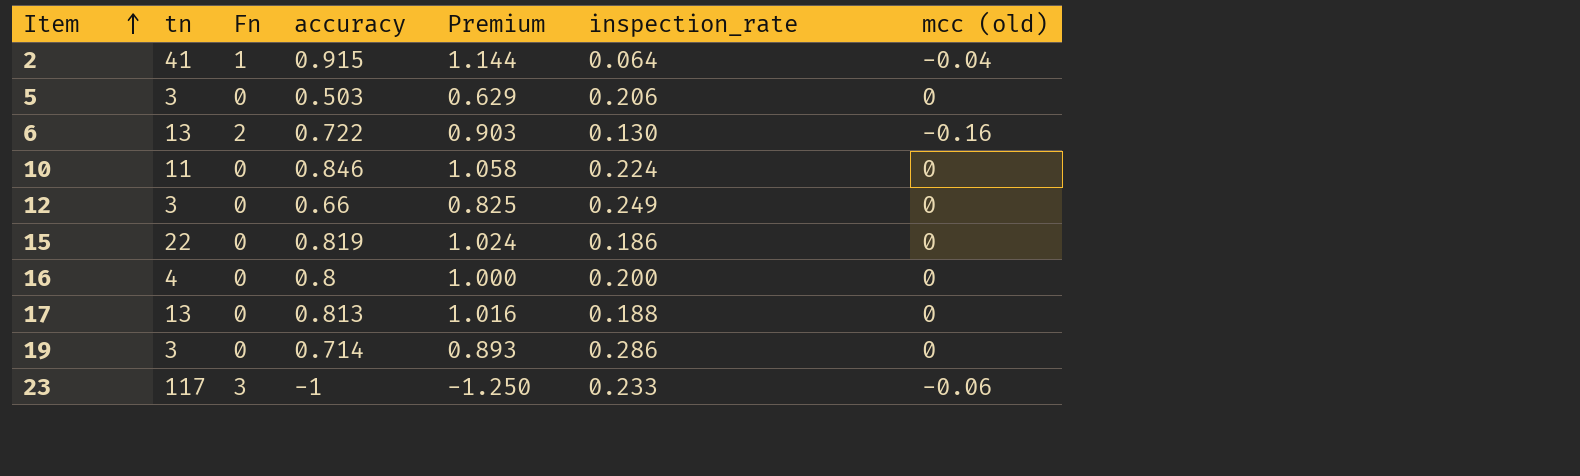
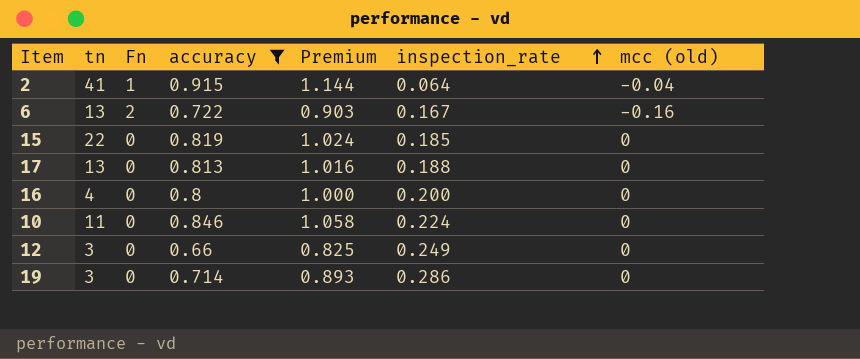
filter: none -> accuracy >= 0.66
row order: Item ascending -> inspection_rate ascending
6 | inspection_rate: 0.130 -> 0.167
15 | inspection_rate: 0.186 -> 0.185

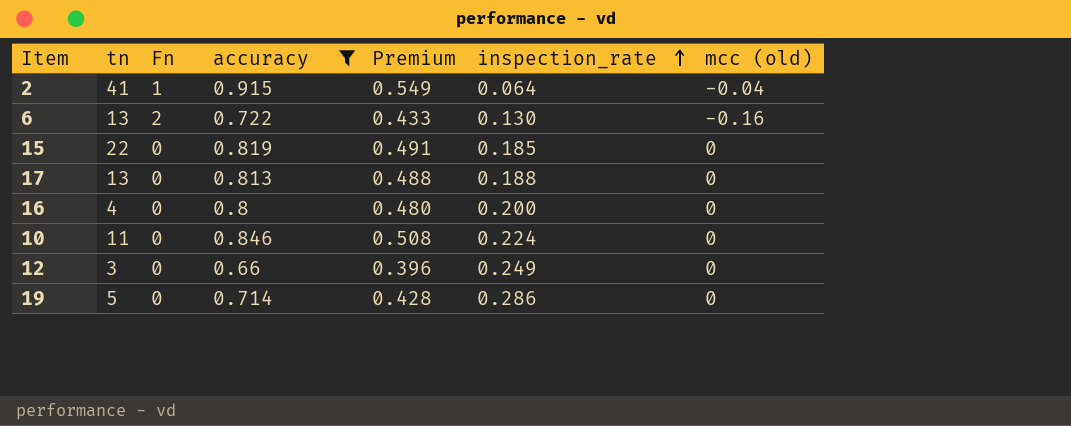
column Premium | formula: [accuracy] * 1.25 -> [accuracy] * 0.6
6 | inspection_rate: 0.167 -> 0.130
19 | tn: 3 -> 5

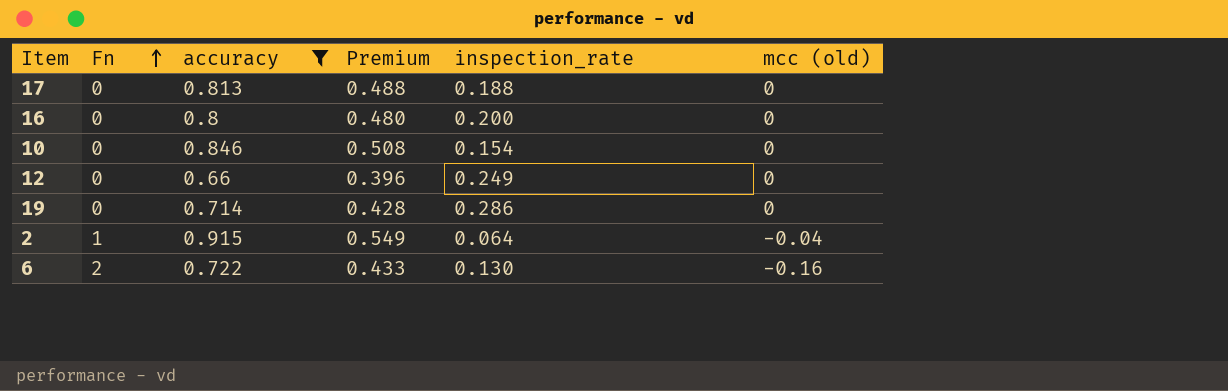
row order: inspection_rate ascending -> Fn ascending
column tn | position: 2 -> none
row 15: 22 | 0 | 0.819 | 0.491 | 0.185 | 0 -> none
10 | inspection_rate: 0.224 -> 0.154

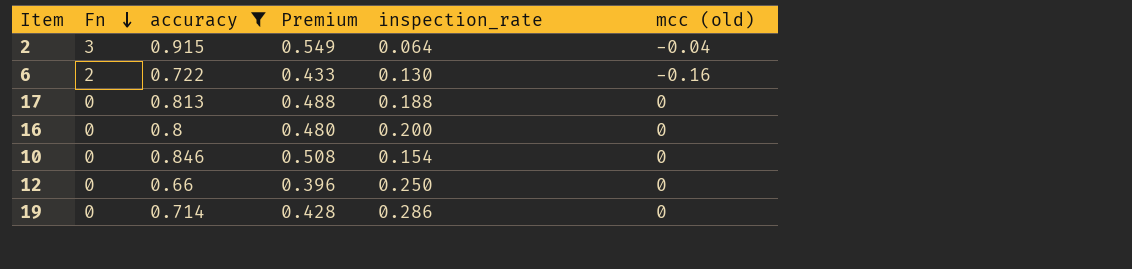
row order: Fn ascending -> Fn descending
2 | Fn: 1 -> 3
12 | inspection_rate: 0.249 -> 0.250

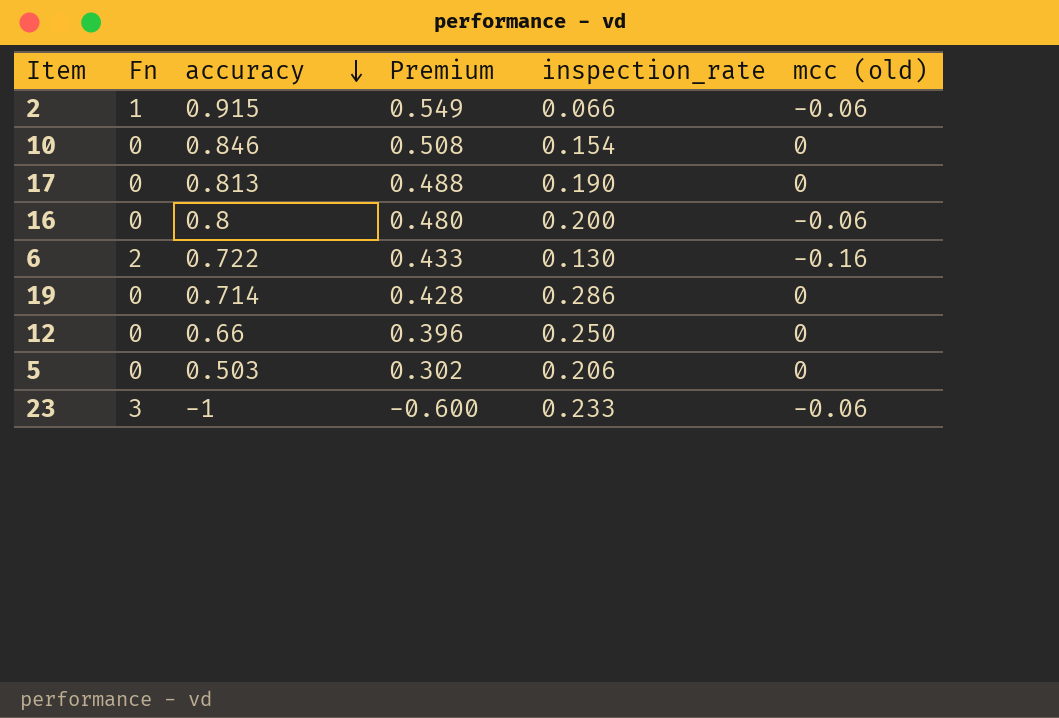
filter: accuracy >= 0.66 -> none
row order: Fn descending -> accuracy descending
2 | Fn: 3 -> 1
2 | inspection_rate: 0.064 -> 0.066
2 | mcc (old): -0.04 -> -0.06
17 | inspection_rate: 0.188 -> 0.190
16 | mcc (old): 0 -> -0.06

